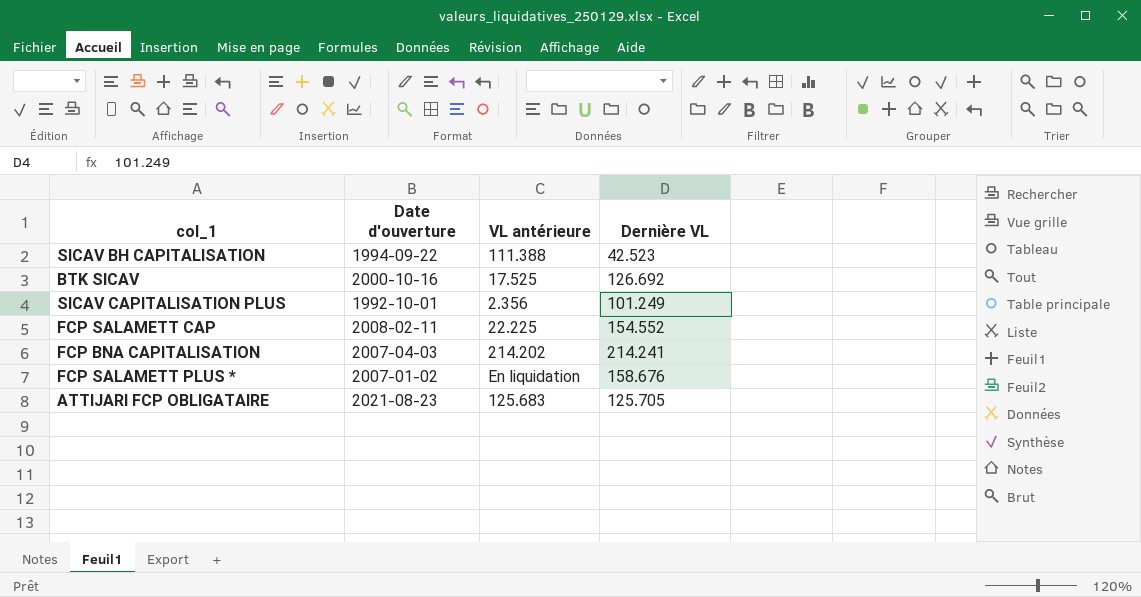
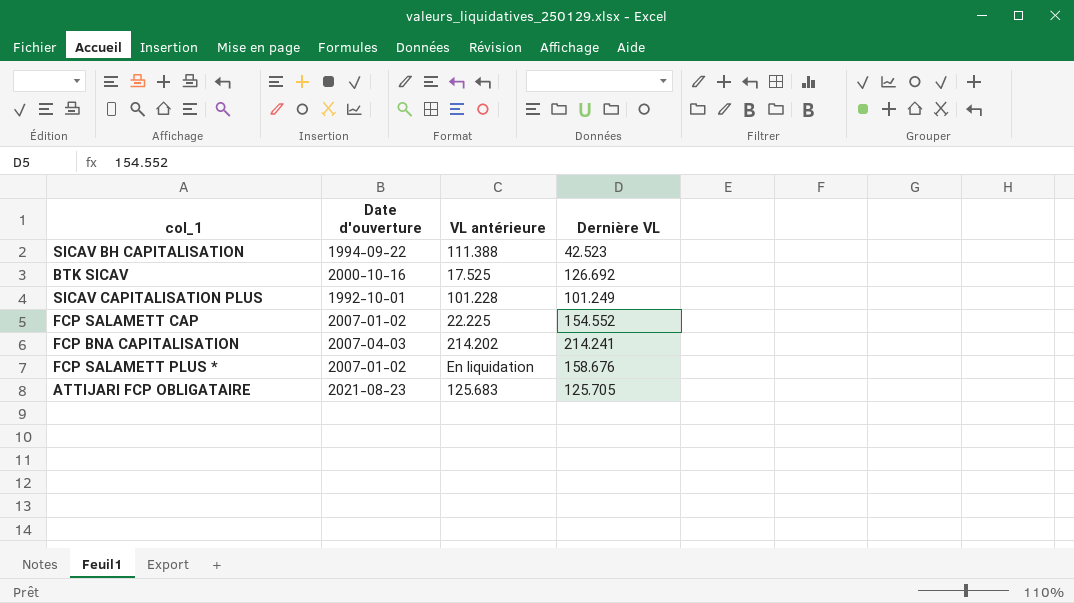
SICAV CAPITALISATION PLUS | VL antérieure: 2.356 -> 101.228
FCP SALAMETT CAP | Date d'ouverture: 2008-02-11 -> 2007-01-02

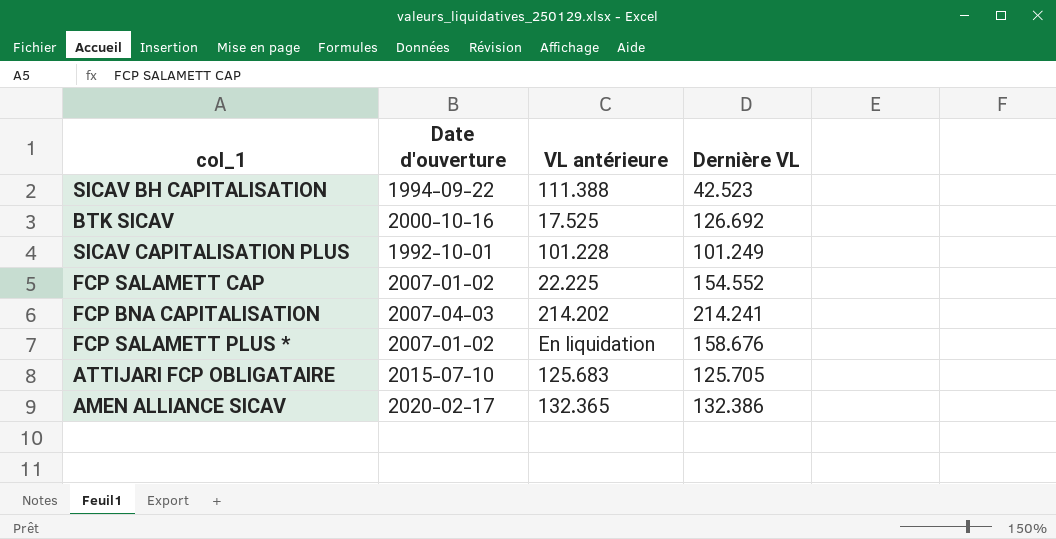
ATTIJARI FCP OBLIGATAIRE | Date d'ouverture: 2021-08-23 -> 2015-07-10
row AMEN ALLIANCE SICAV: none -> 2020-02-17 | 132.365 | 132.386

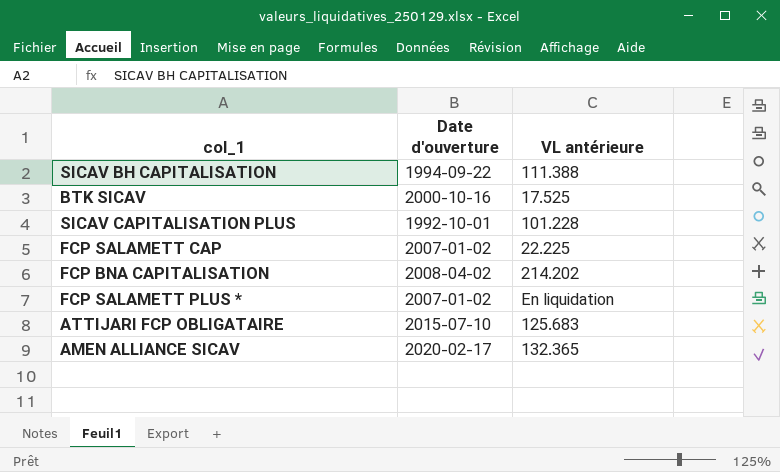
column Dernière VL | position: 4 -> none
FCP BNA CAPITALISATION | Date d'ouverture: 2007-04-03 -> 2008-04-02

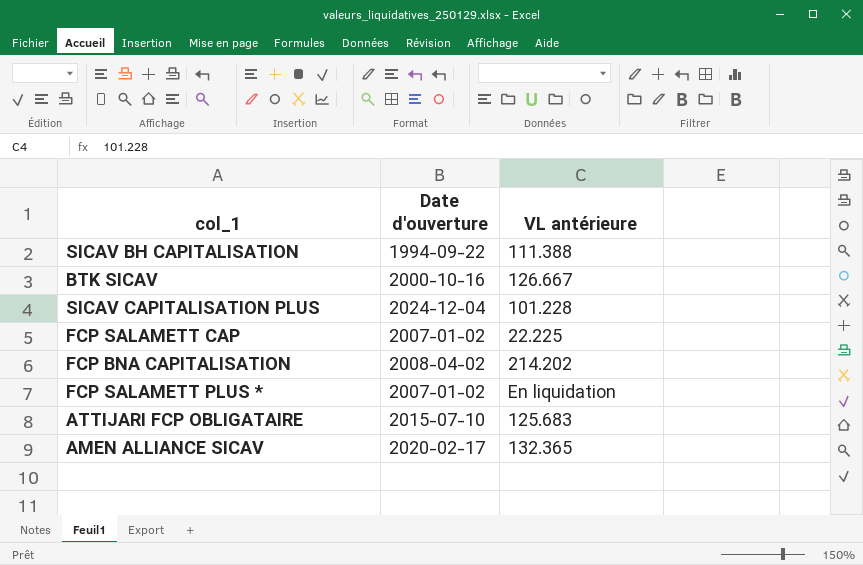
BTK SICAV | VL antérieure: 17.525 -> 126.667
SICAV CAPITALISATION PLUS | Date d'ouverture: 1992-10-01 -> 2024-12-04

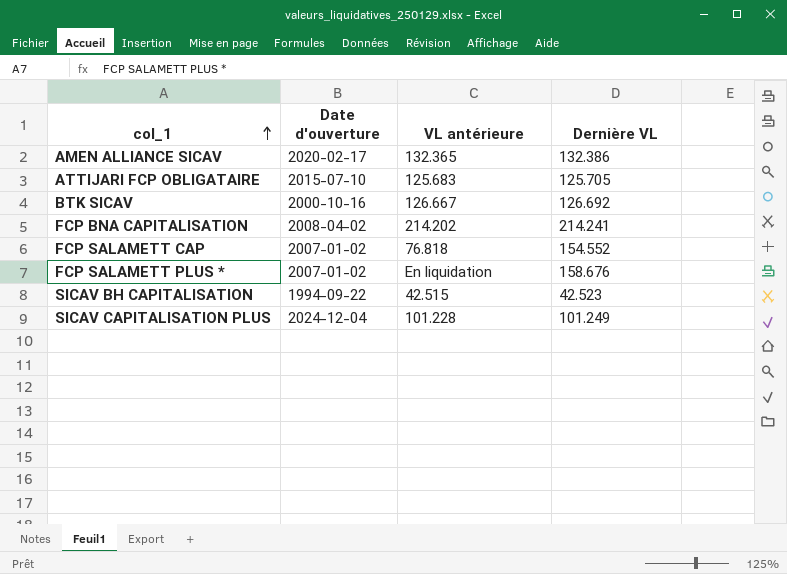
row order: none -> col_1 ascending
column Dernière VL | position: none -> 4
FCP SALAMETT CAP | VL antérieure: 22.225 -> 76.818
SICAV BH CAPITALISATION | VL antérieure: 111.388 -> 42.515

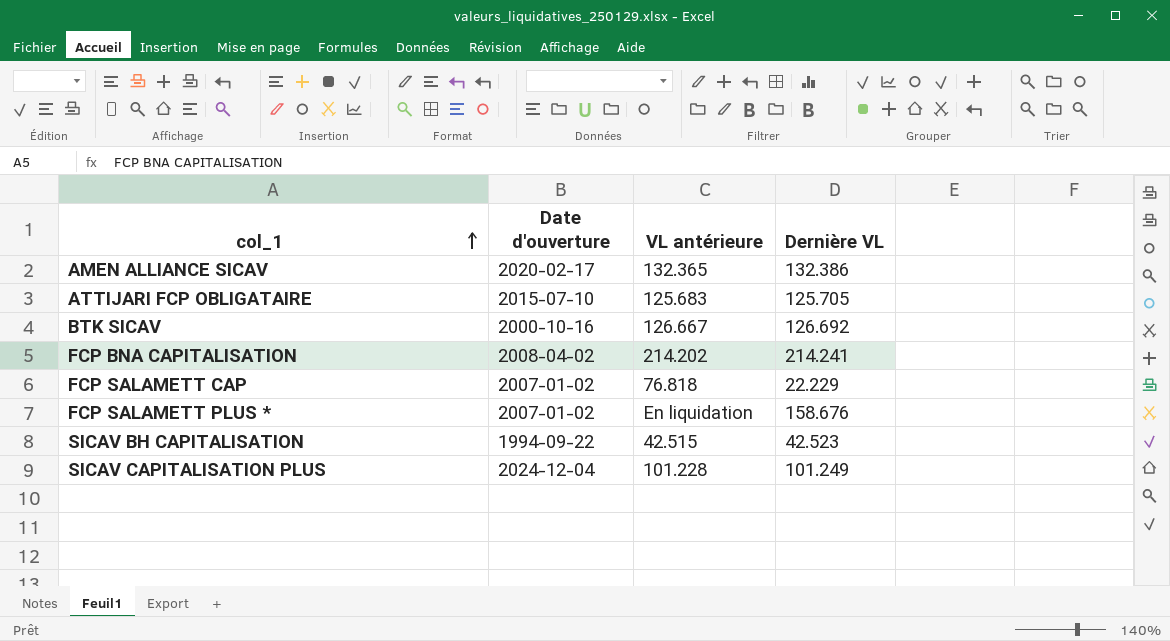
FCP SALAMETT CAP | Dernière VL: 154.552 -> 22.229

